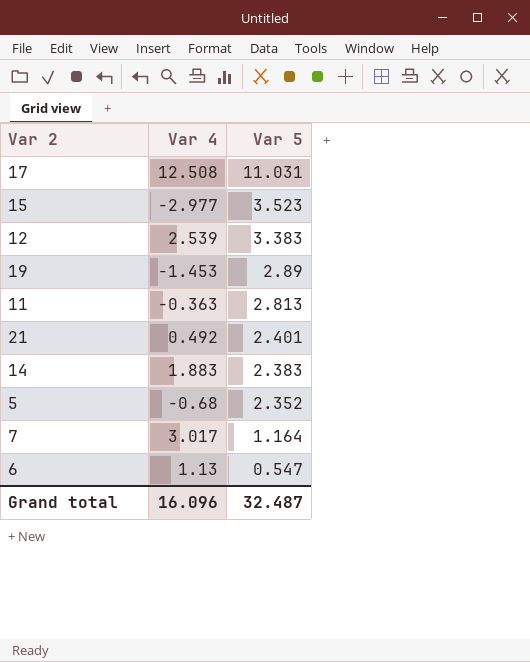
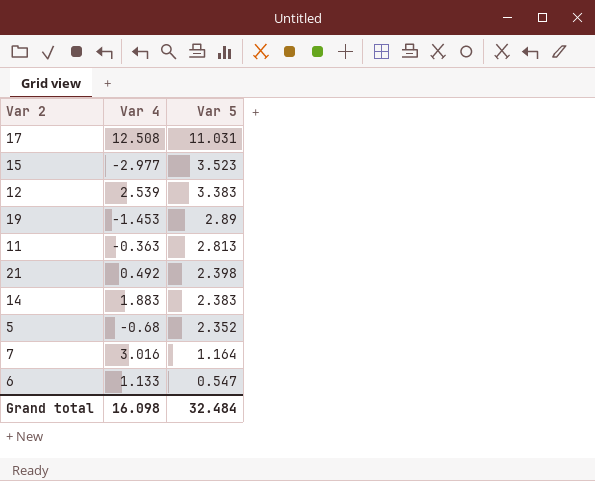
21 | Var 5: 2.401 -> 2.398
7 | Var 4: 3.017 -> 3.016
6 | Var 4: 1.13 -> 1.133
Grand total | Var 4: 16.096 -> 16.098
Grand total | Var 5: 32.487 -> 32.484

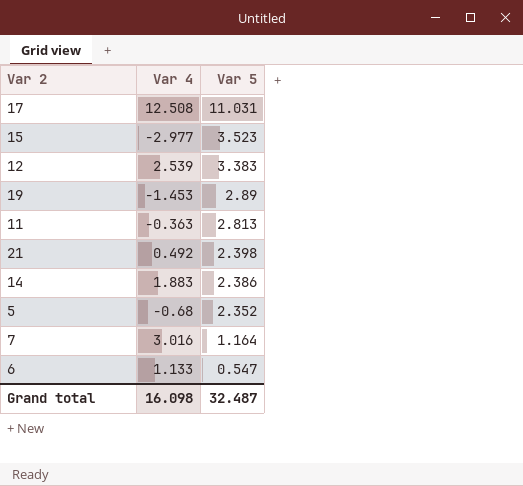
14 | Var 5: 2.383 -> 2.386
Grand total | Var 5: 32.484 -> 32.487

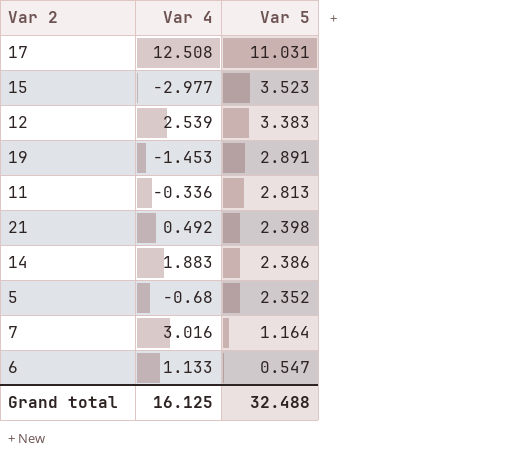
19 | Var 5: 2.89 -> 2.891
11 | Var 4: -0.363 -> -0.336
Grand total | Var 4: 16.098 -> 16.125
Grand total | Var 5: 32.487 -> 32.488

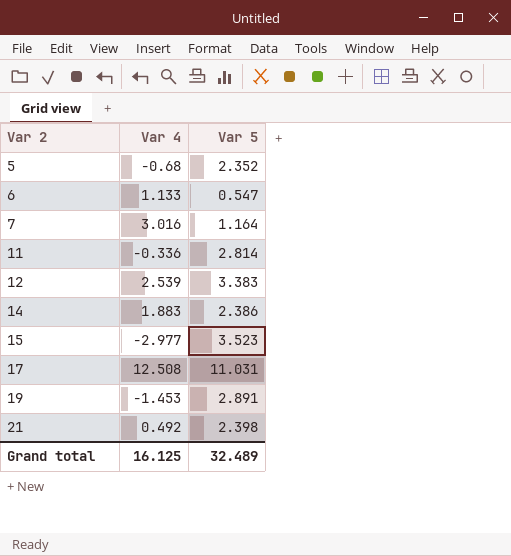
row order: Var 5 descending -> Var 2 ascending
11 | Var 5: 2.813 -> 2.814
Grand total | Var 5: 32.488 -> 32.489

